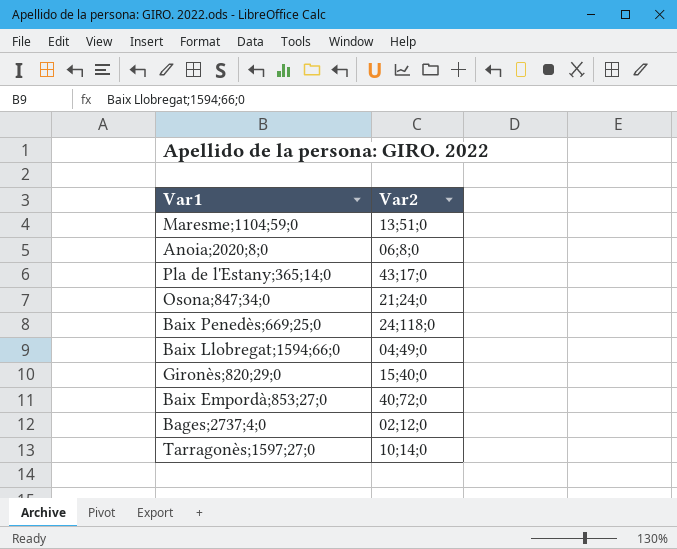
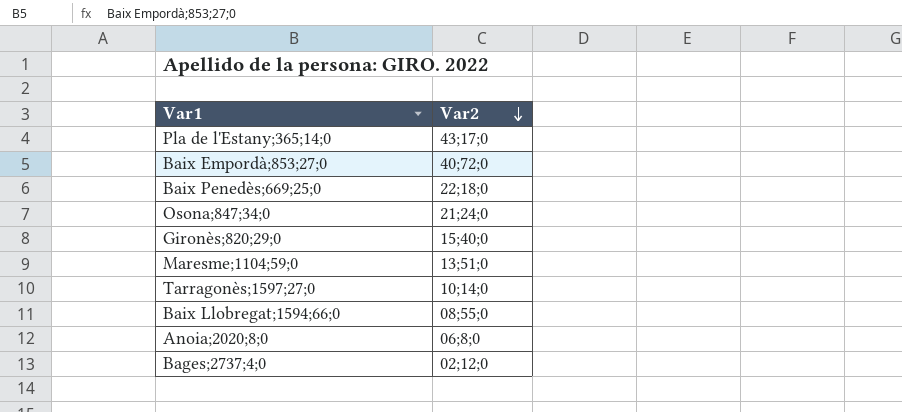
row order: none -> Var2 descending
Baix Penedès;669;25;0 | Var2: 24;118;0 -> 22;18;0
Baix Llobregat;1594;66;0 | Var2: 04;49;0 -> 08;55;0

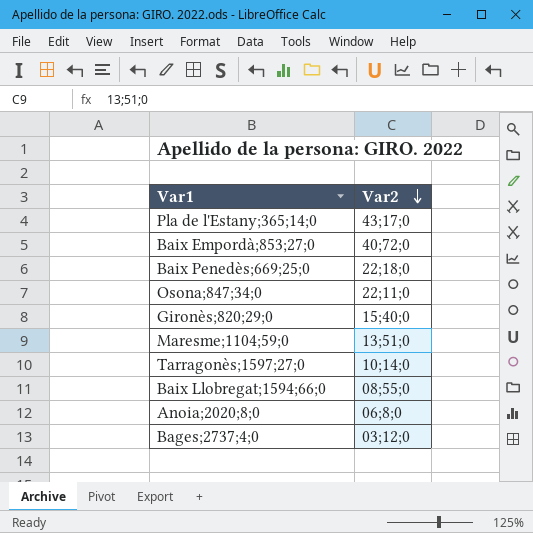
Osona;847;34;0 | Var2: 21;24;0 -> 22;11;0
Bages;2737;4;0 | Var2: 02;12;0 -> 03;12;0

